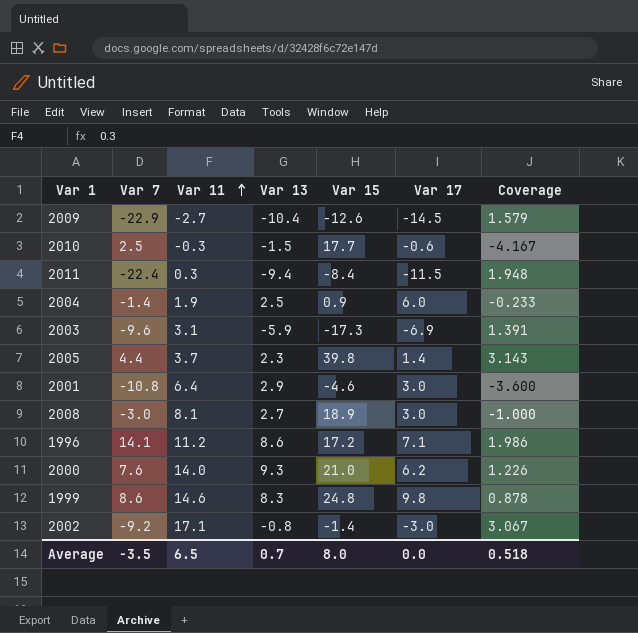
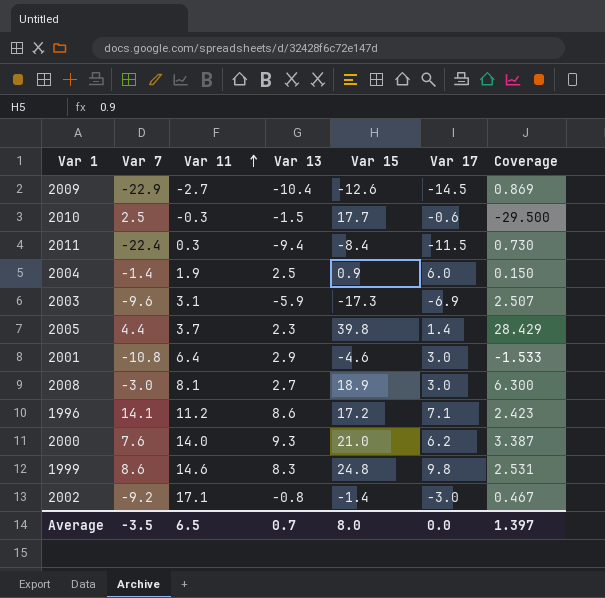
column Coverage | formula: [Var 7] / [Var 17] -> [Var 15] / [Var 17]
Average | Coverage: 0.518 -> 1.397

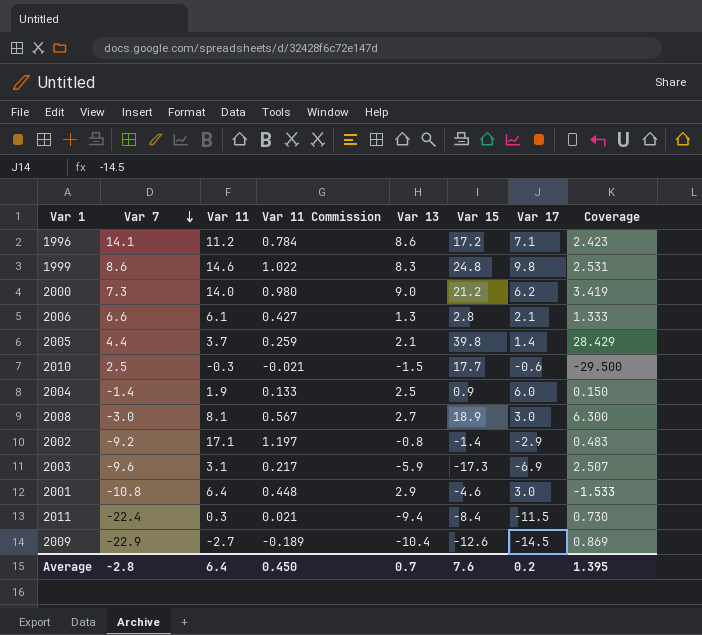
row order: Var 11 ascending -> Var 7 descending
column Var 11 Commission | formula: none -> [Var 11] * 0.07
2000 | Var 7: 7.6 -> 7.3
2000 | Var 13: 9.3 -> 9.0
2000 | Var 15: 21.0 -> 21.2
2000 | Coverage: 3.387 -> 3.419
row 2006: none -> 6.6 | 6.1 | 0.427 | 1.3 | 2.8 | 2.1 | 1.333
2005 | Var 13: 2.3 -> 2.1
2002 | Var 17: -3.0 -> -2.9
2002 | Coverage: 0.467 -> 0.483
Average | Var 7: -3.5 -> -2.8
Average | Var 11: 6.5 -> 6.4
Average | Var 15: 8.0 -> 7.6
Average | Var 17: 0.0 -> 0.2
Average | Coverage: 1.397 -> 1.395

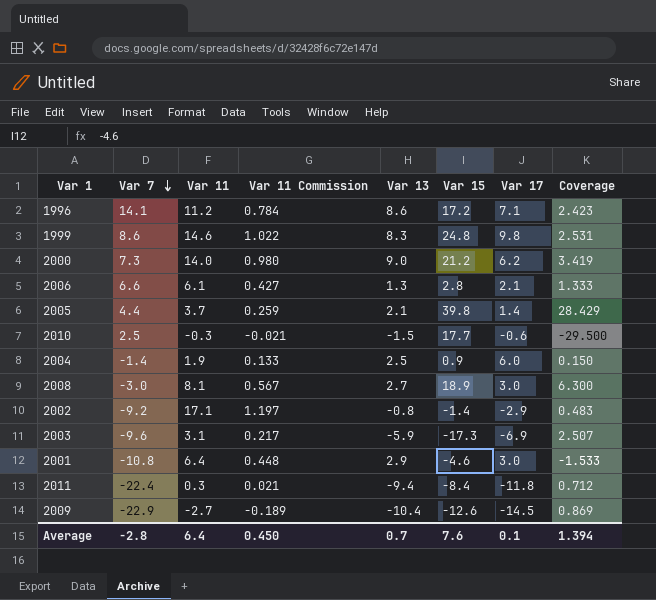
2011 | Var 17: -11.5 -> -11.8
2011 | Coverage: 0.730 -> 0.712
Average | Var 17: 0.2 -> 0.1
Average | Coverage: 1.395 -> 1.394

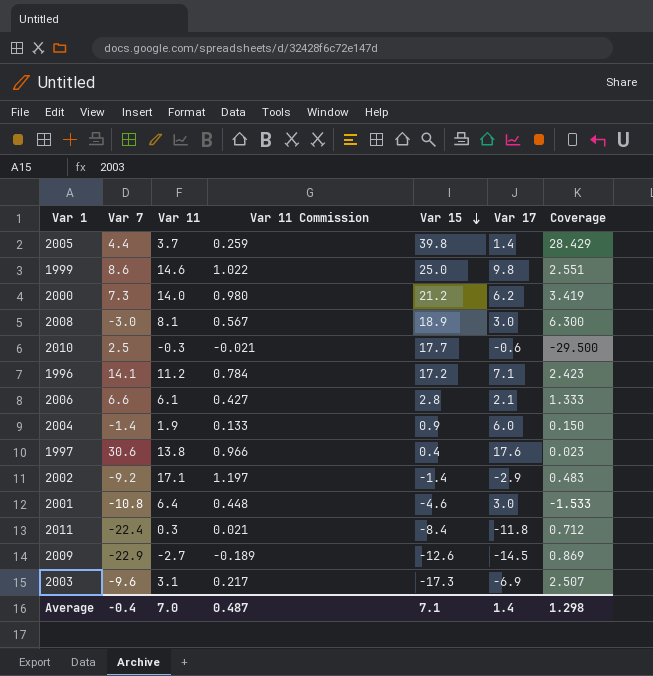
row order: Var 7 descending -> Var 15 descending
column Var 13 | position: 5 -> none
1999 | Var 15: 24.8 -> 25.0
1999 | Coverage: 2.531 -> 2.551
row 1997: none -> 30.6 | 13.8 | 0.966 | 0.4 | 17.6 | 0.023
Average | Var 7: -2.8 -> -0.4
Average | Var 11: 6.4 -> 7.0
Average | Var 11 Commission: 0.450 -> 0.487
Average | Var 15: 7.6 -> 7.1
Average | Var 17: 0.1 -> 1.4
Average | Coverage: 1.394 -> 1.298

